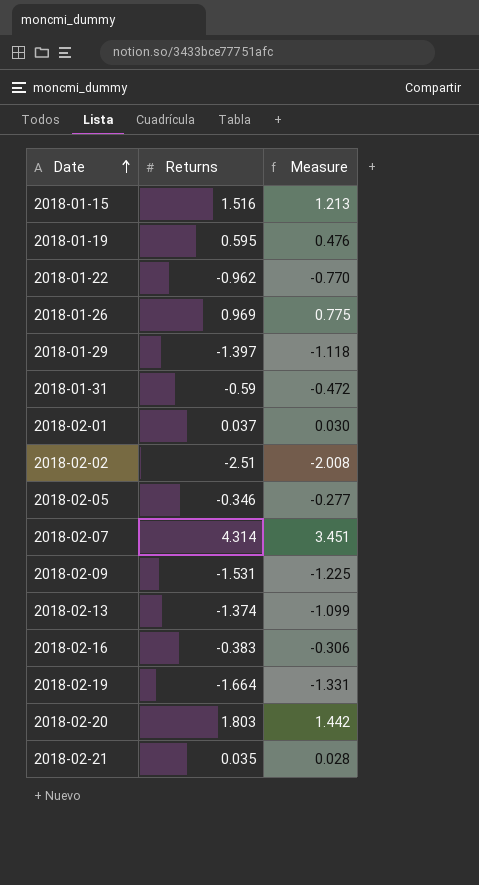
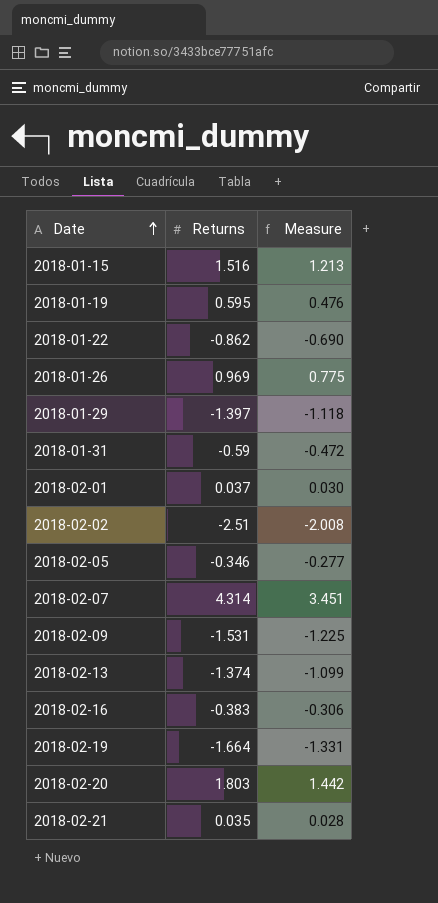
2018-01-22 | Returns: -0.962 -> -0.862
2018-01-22 | Measure: -0.770 -> -0.690

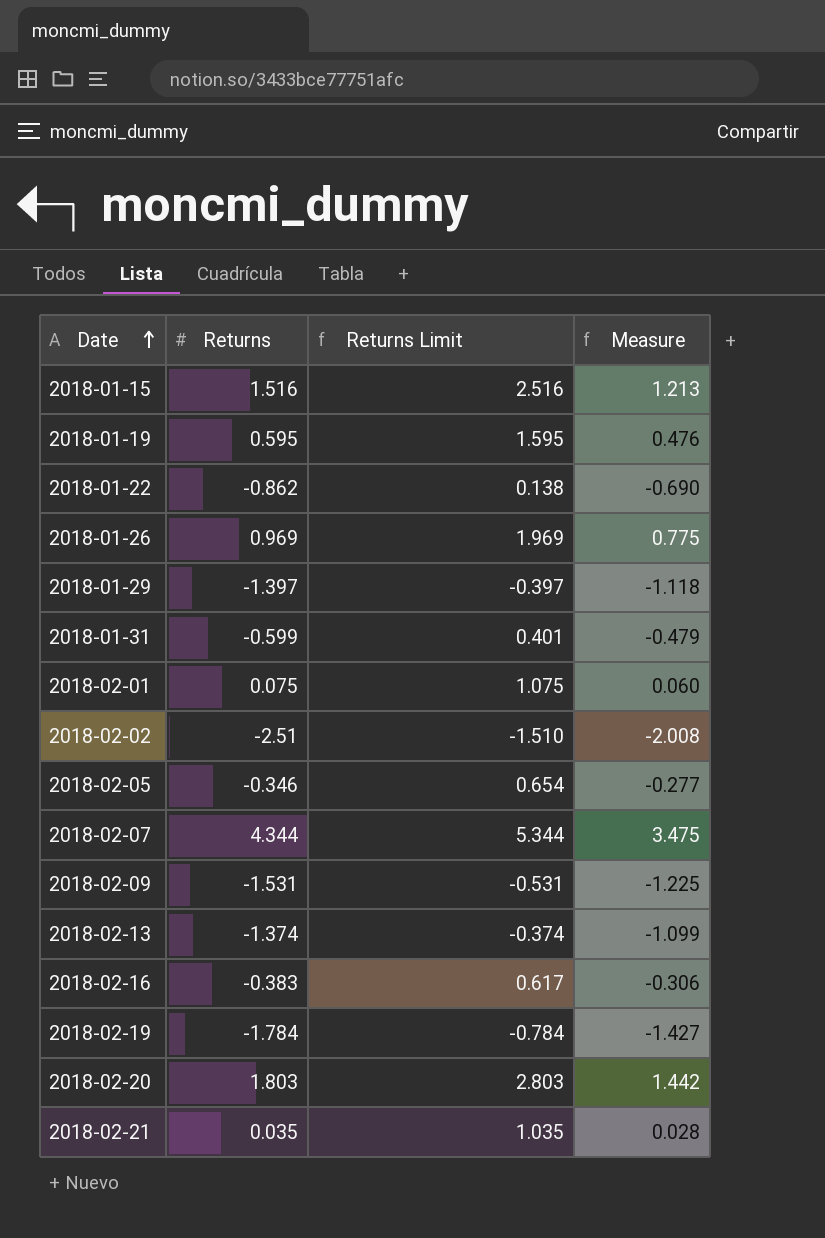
column Returns Limit | formula: none -> [Returns] + 1
2018-01-31 | Returns: -0.59 -> -0.599
2018-01-31 | Measure: -0.472 -> -0.479
2018-02-01 | Returns: 0.037 -> 0.075
2018-02-01 | Measure: 0.030 -> 0.060
2018-02-07 | Returns: 4.314 -> 4.344
2018-02-07 | Measure: 3.451 -> 3.475
2018-02-19 | Returns: -1.664 -> -1.784
2018-02-19 | Measure: -1.331 -> -1.427

